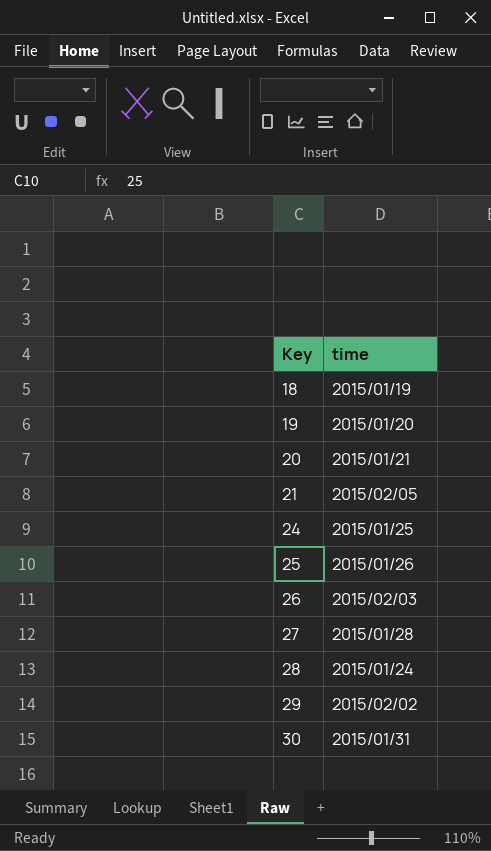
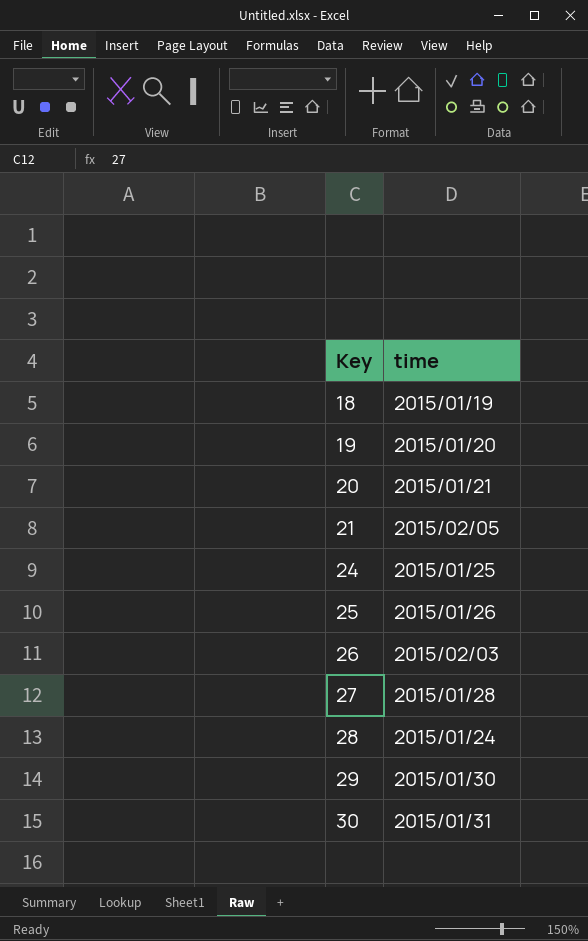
29 | time: 2015/02/02 -> 2015/01/30

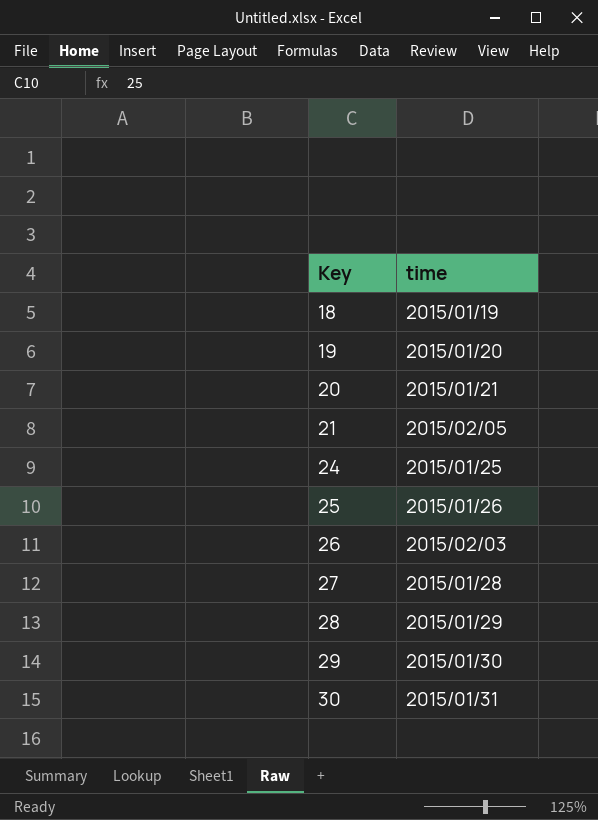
28 | time: 2015/01/24 -> 2015/01/29

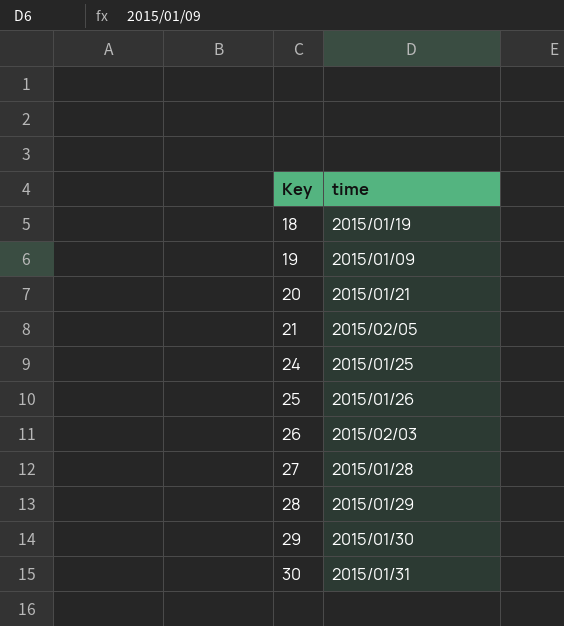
19 | time: 2015/01/20 -> 2015/01/09

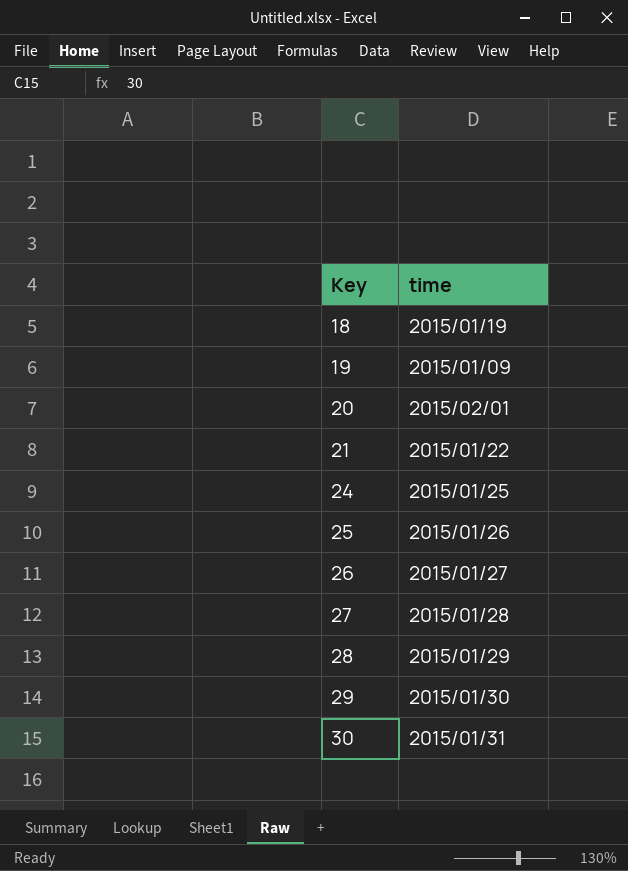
20 | time: 2015/01/21 -> 2015/02/01
21 | time: 2015/02/05 -> 2015/01/22
26 | time: 2015/02/03 -> 2015/01/27

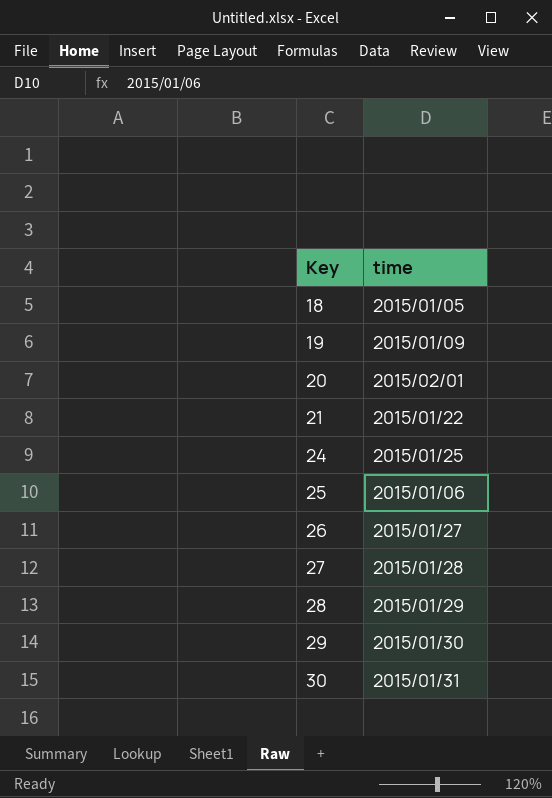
18 | time: 2015/01/19 -> 2015/01/05
25 | time: 2015/01/26 -> 2015/01/06

